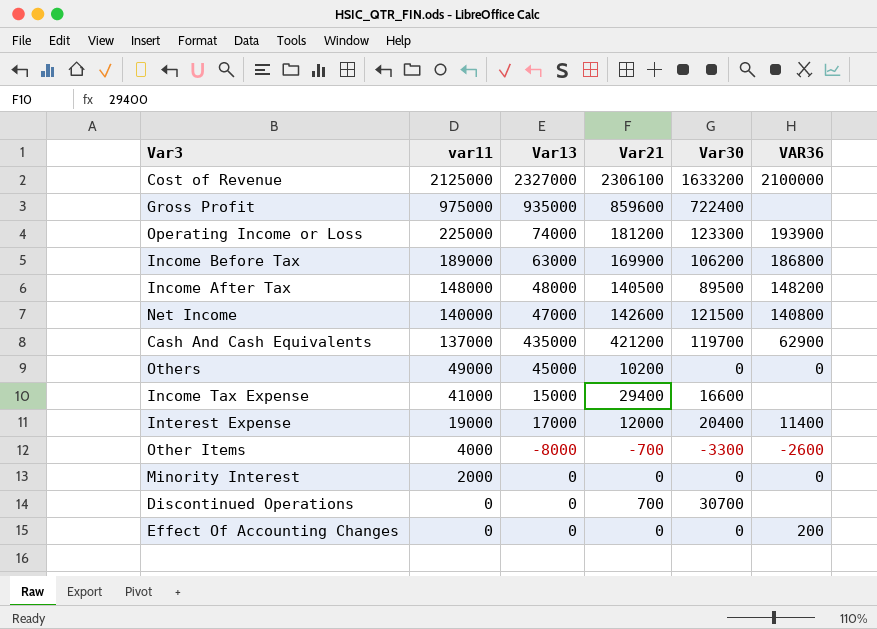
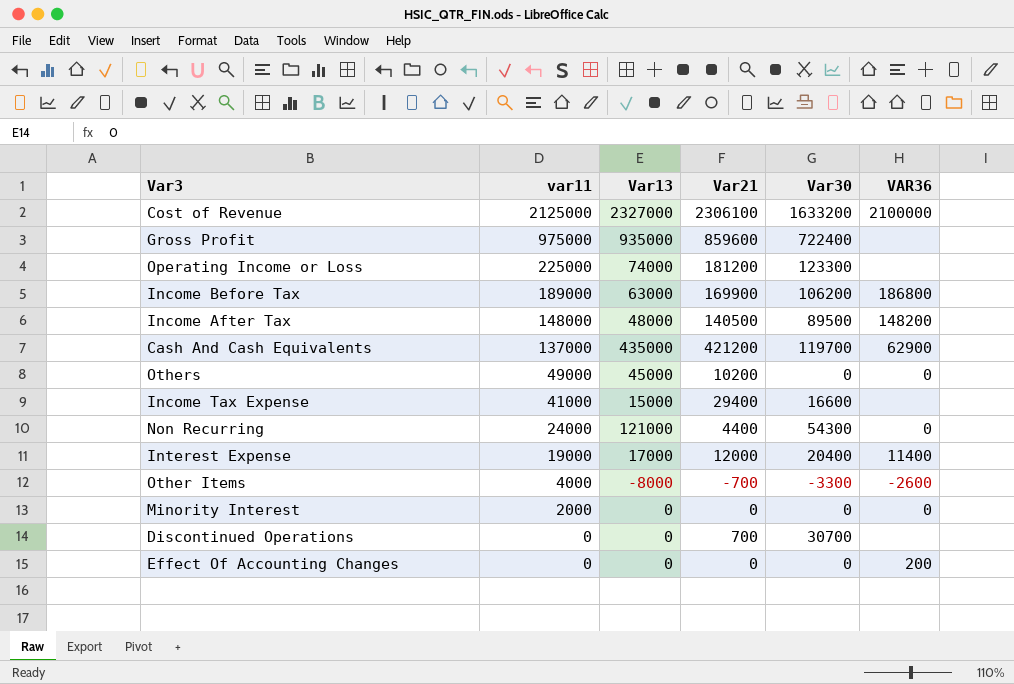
row Net Income: 140000 | 47000 | 142600 | 121500 | 140800 -> none
Operating Income or Loss | VAR36: 193900 -> none
row Non Recurring: none -> 24000 | 121000 | 4400 | 54300 | 0

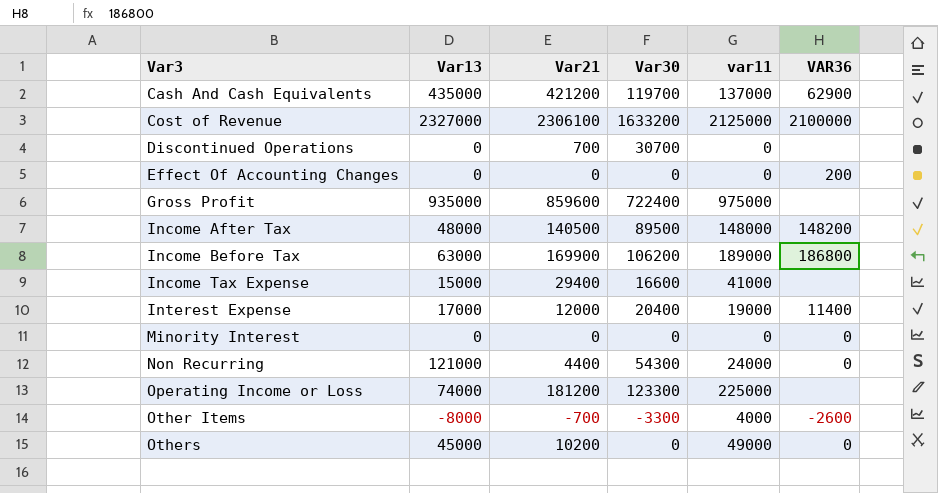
row order: var11 descending -> Var3 ascending
column var11 | position: 2 -> 5
Minority Interest | var11: 2000 -> 0

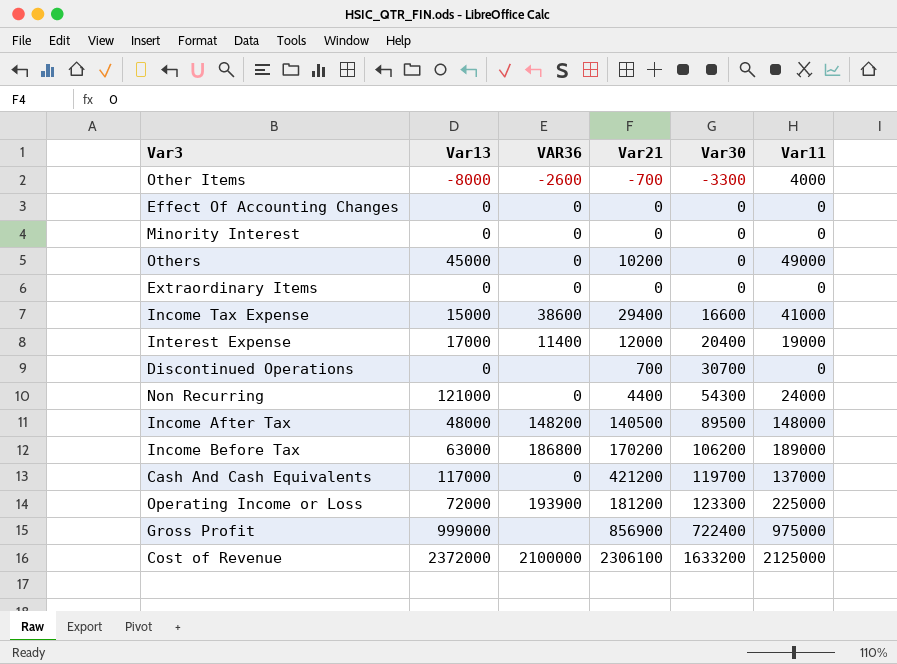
row order: Var3 ascending -> Var30 ascending
column VAR36 | position: 6 -> 3
column name: var11 -> Var11
Effect Of Accounting Changes | VAR36: 200 -> 0
row Extraordinary Items: none -> 0 | 0 | 0 | 0 | 0
Income Tax Expense | VAR36: none -> 38600
Income Before Tax | Var21: 169900 -> 170200
Cash And Cash Equivalents | Var13: 435000 -> 117000
Cash And Cash Equivalents | VAR36: 62900 -> 0
Operating Income or Loss | Var13: 74000 -> 72000
Operating Income or Loss | VAR36: none -> 193900
Gross Profit | Var13: 935000 -> 999000
Gross Profit | Var21: 859600 -> 856900
Cost of Revenue | Var13: 2327000 -> 2372000

